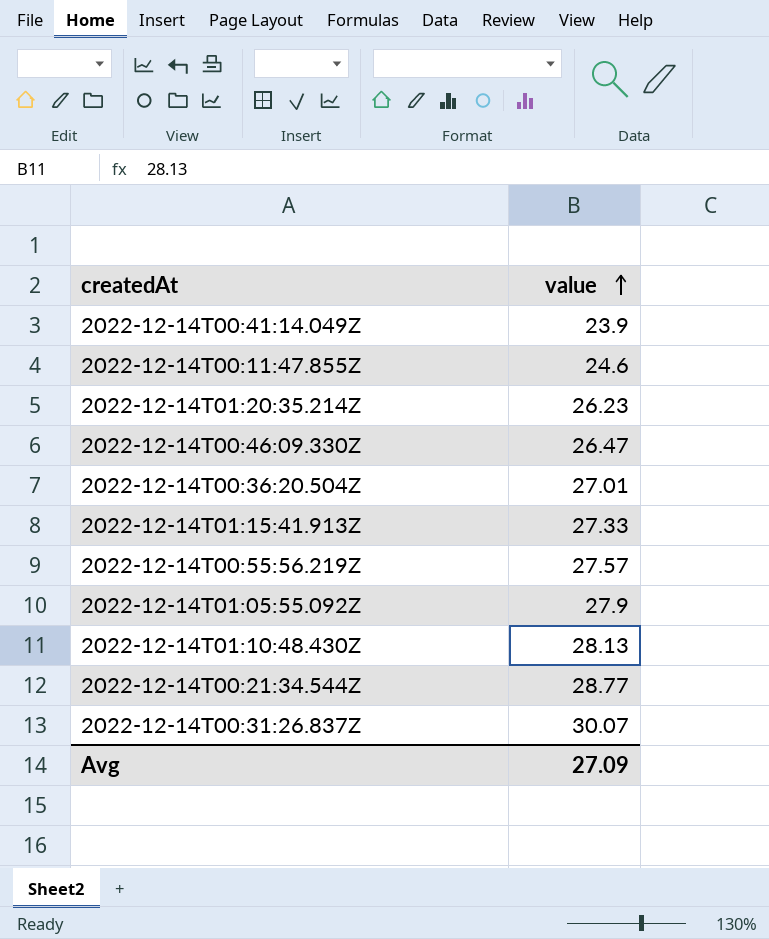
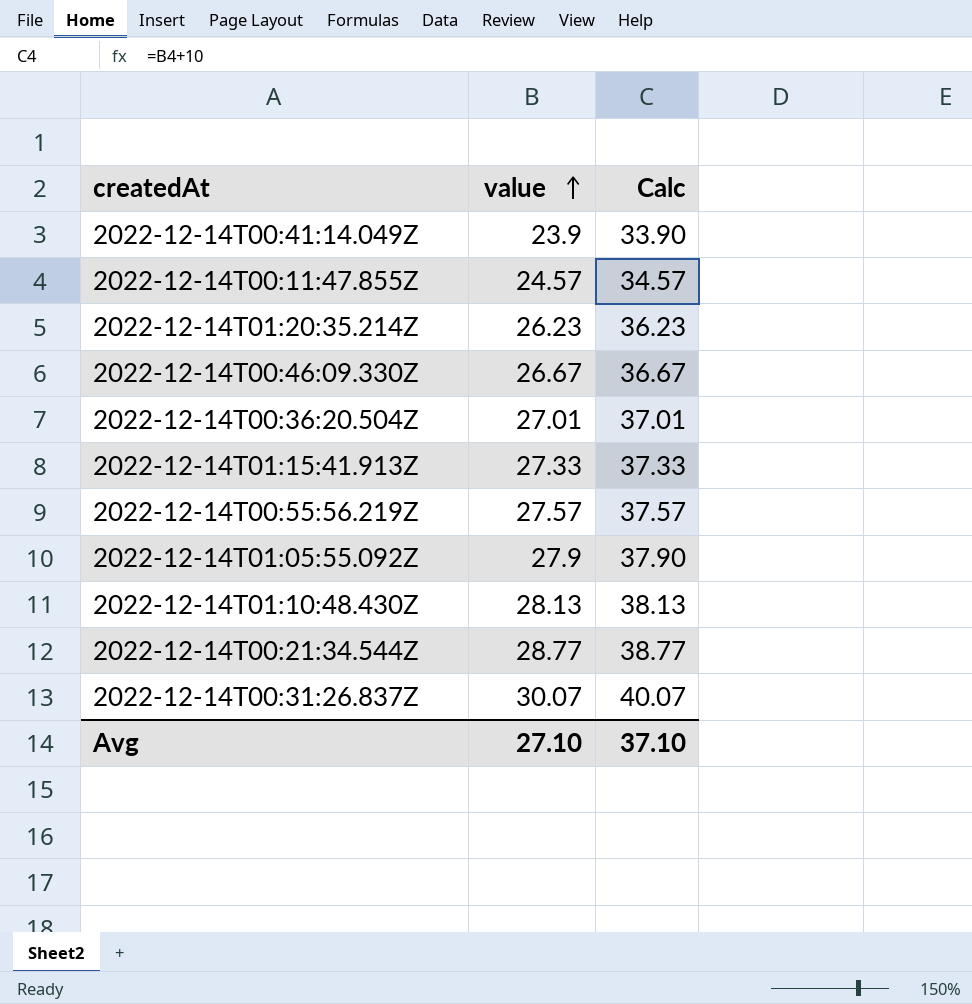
column Calc | formula: none -> [value] + 10
2022-12-14T00:11:47.855Z | value: 24.6 -> 24.57
2022-12-14T00:46:09.330Z | value: 26.47 -> 26.67
Avg | value: 27.09 -> 27.10

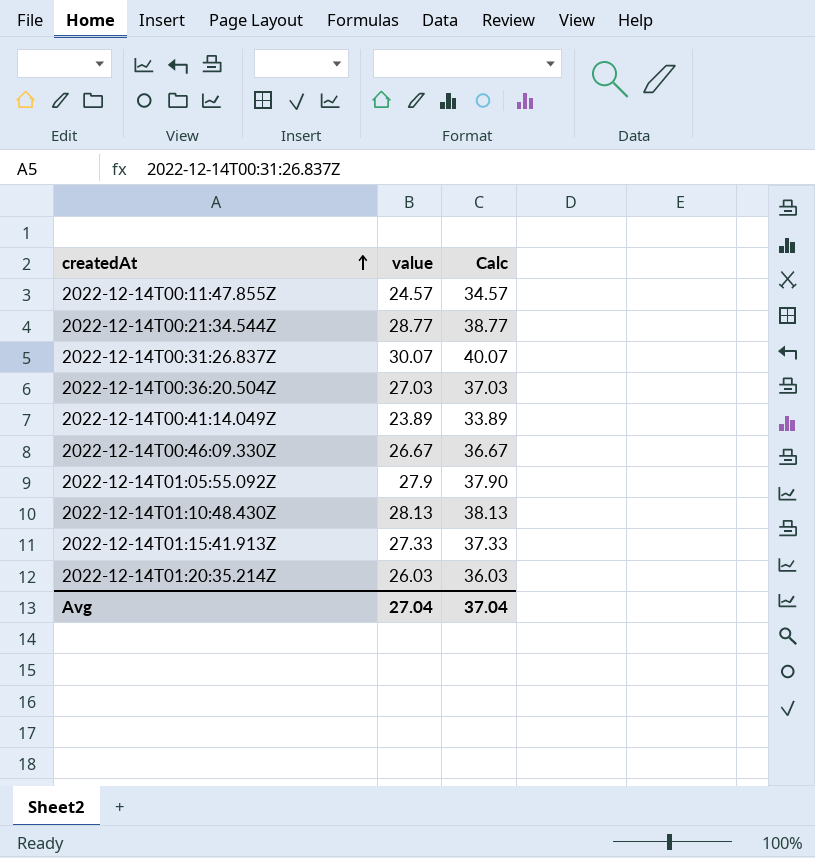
row order: value ascending -> createdAt ascending
row 2022-12-14T00:55:56.219Z: 27.57 | 37.57 -> none
2022-12-14T00:36:20.504Z | value: 27.01 -> 27.03
2022-12-14T00:36:20.504Z | Calc: 37.01 -> 37.03
2022-12-14T00:41:14.049Z | value: 23.9 -> 23.89
2022-12-14T00:41:14.049Z | Calc: 33.90 -> 33.89
2022-12-14T01:20:35.214Z | value: 26.23 -> 26.03
2022-12-14T01:20:35.214Z | Calc: 36.23 -> 36.03
Avg | value: 27.10 -> 27.04
Avg | Calc: 37.10 -> 37.04

